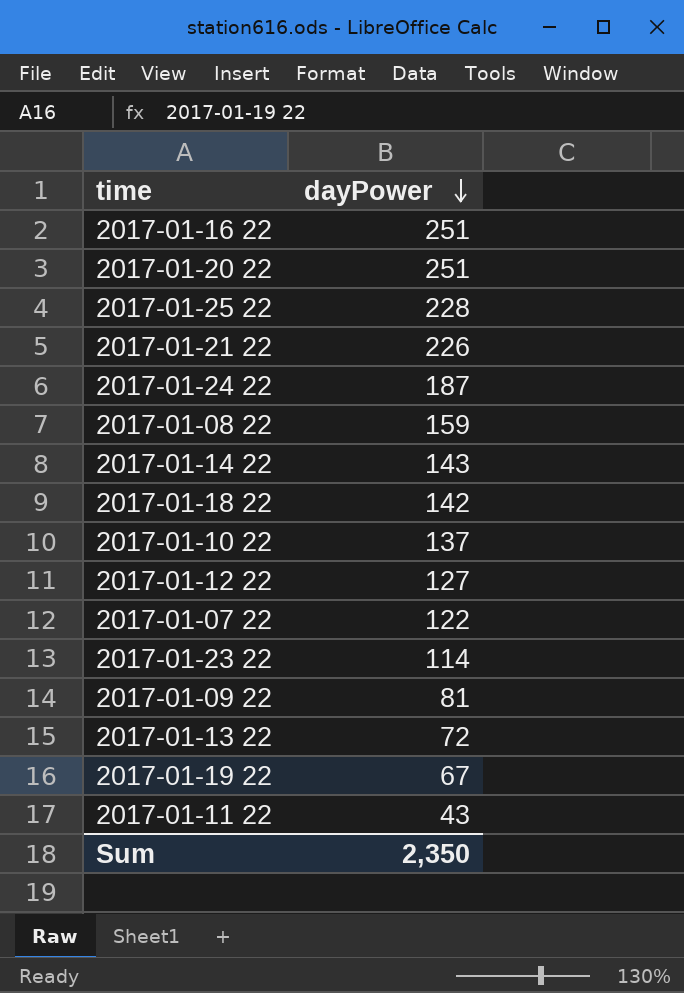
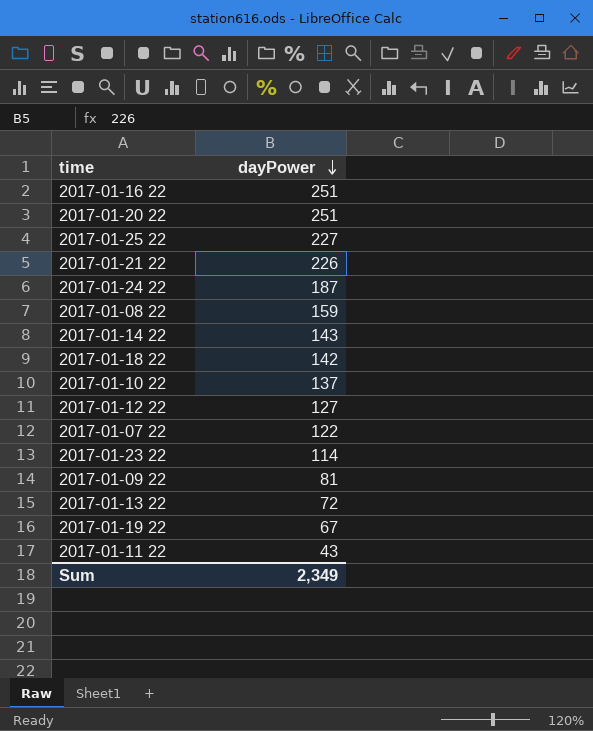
2017-01-25 22 | dayPower: 228 -> 227
Sum | dayPower: 2,350 -> 2,349

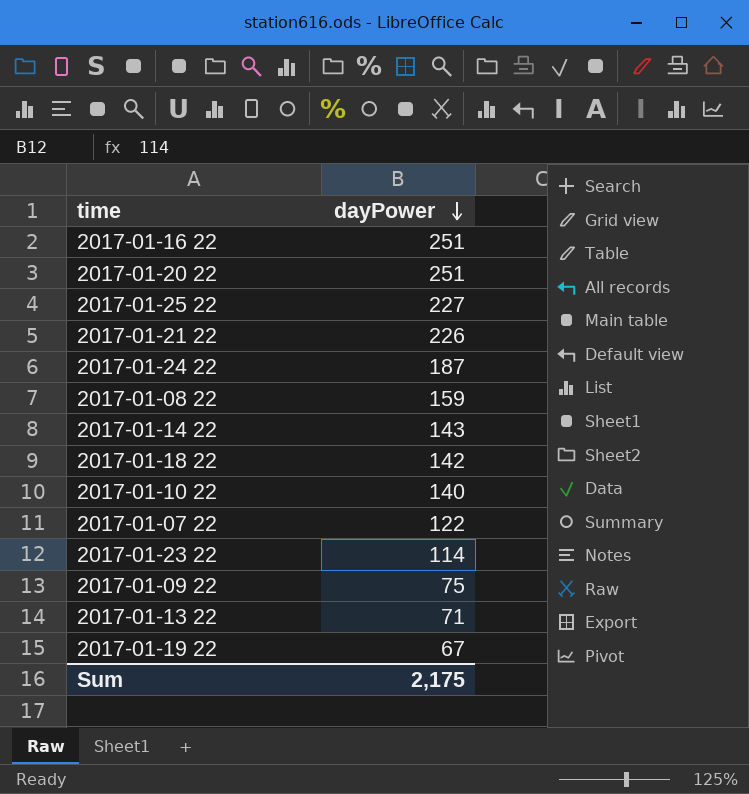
row 2017-01-12 22: 127 -> none
row 2017-01-11 22: 43 -> none
2017-01-10 22 | dayPower: 137 -> 140
2017-01-09 22 | dayPower: 81 -> 75
2017-01-13 22 | dayPower: 72 -> 71
Sum | dayPower: 2,349 -> 2,175

